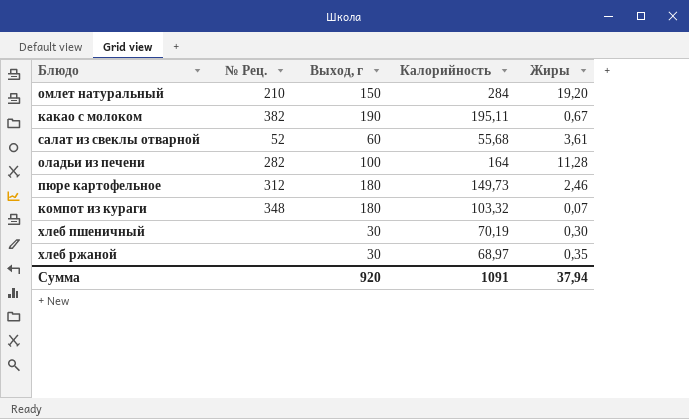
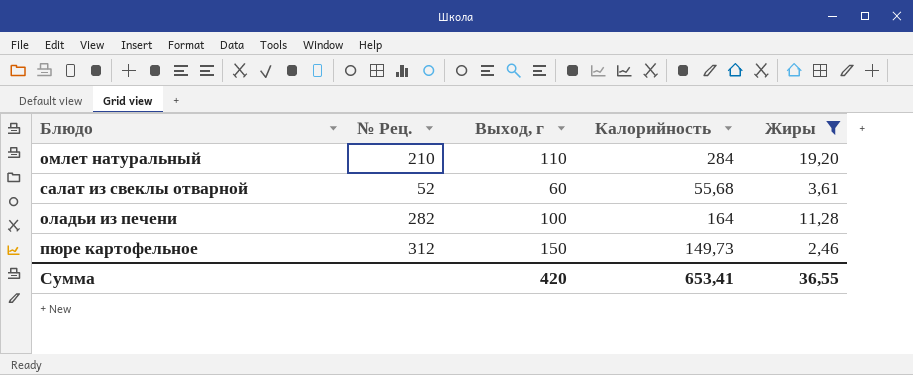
filter: none -> Жиры >= 2,46
омлет натуральный | Выход, г: 150 -> 110
пюре картофельное | Выход, г: 180 -> 150
Сумма | Выход, г: 920 -> 420
Сумма | Калорийность: 1091 -> 653,41
Сумма | Жиры: 37,94 -> 36,55

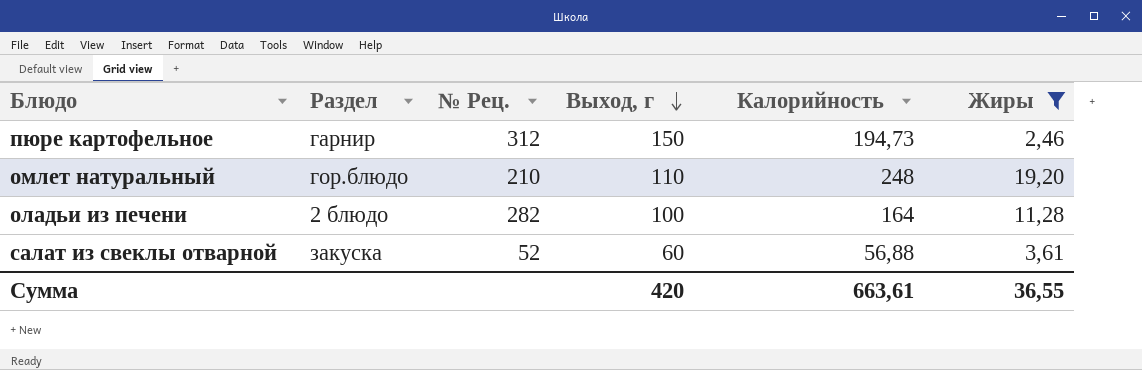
row order: none -> Выход, г descending
column Раздел | position: none -> 2
пюре картофельное | Калорийность: 149,73 -> 194,73
омлет натуральный | Калорийность: 284 -> 248
салат из свеклы отварной | Калорийность: 55,68 -> 56,88
Сумма | Калорийность: 653,41 -> 663,61

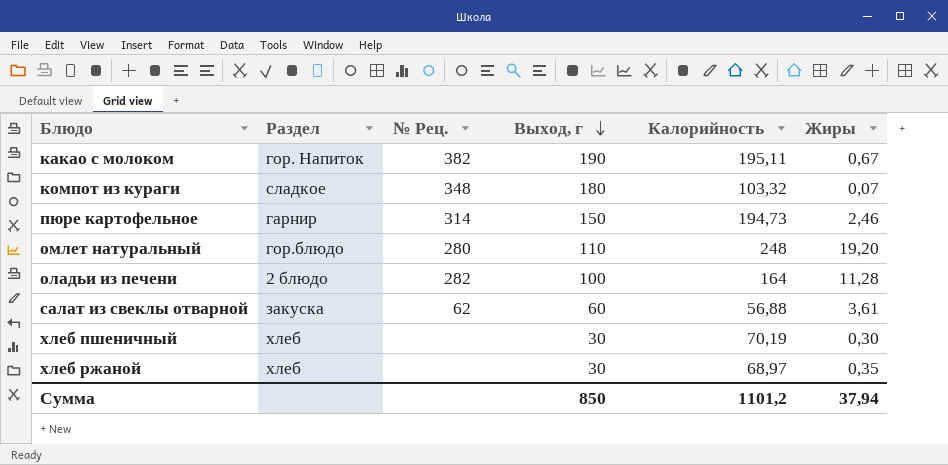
filter: Жиры >= 2,46 -> none
пюре картофельное | № Рец.: 312 -> 314
омлет натуральный | № Рец.: 210 -> 280
салат из свеклы отварной | № Рец.: 52 -> 62
Сумма | Выход, г: 420 -> 850
Сумма | Калорийность: 663,61 -> 1101,2
Сумма | Жиры: 36,55 -> 37,94

